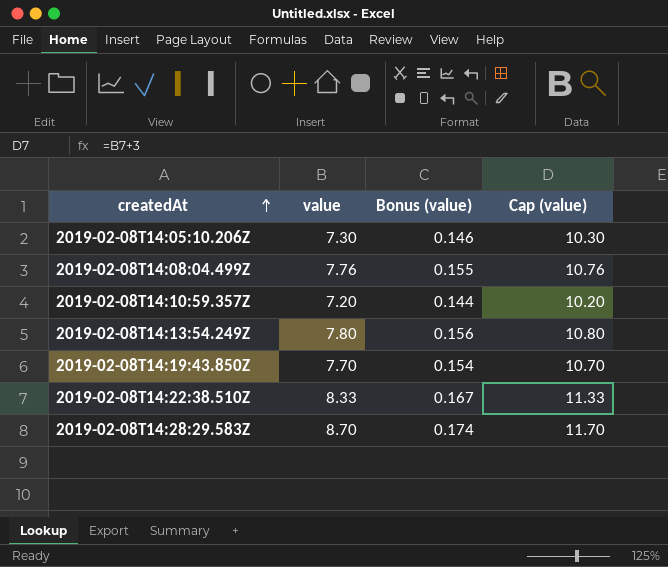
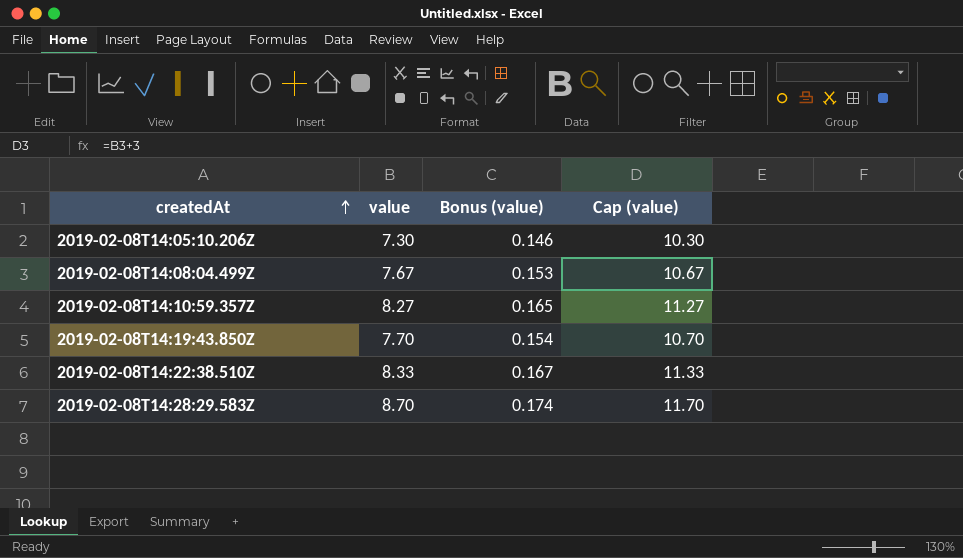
row 2019-02-08T14:13:54.249Z: 7.80 | 0.156 | 10.80 -> none
2019-02-08T14:08:04.499Z | value: 7.76 -> 7.67
2019-02-08T14:08:04.499Z | Bonus (value): 0.155 -> 0.153
2019-02-08T14:08:04.499Z | Cap (value): 10.76 -> 10.67
2019-02-08T14:10:59.357Z | value: 7.20 -> 8.27
2019-02-08T14:10:59.357Z | Bonus (value): 0.144 -> 0.165
2019-02-08T14:10:59.357Z | Cap (value): 10.20 -> 11.27

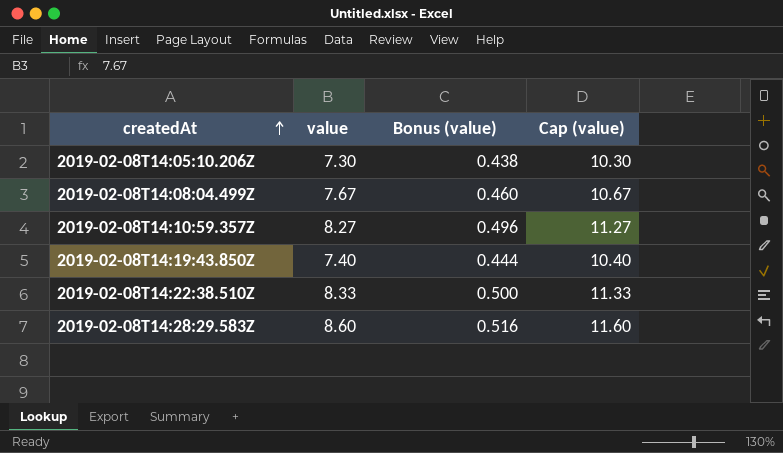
column Bonus (value) | formula: [value] * 0.02 -> [value] * 0.06
2019-02-08T14:19:43.850Z | value: 7.70 -> 7.40
2019-02-08T14:19:43.850Z | Cap (value): 10.70 -> 10.40
2019-02-08T14:28:29.583Z | value: 8.70 -> 8.60
2019-02-08T14:28:29.583Z | Cap (value): 11.70 -> 11.60

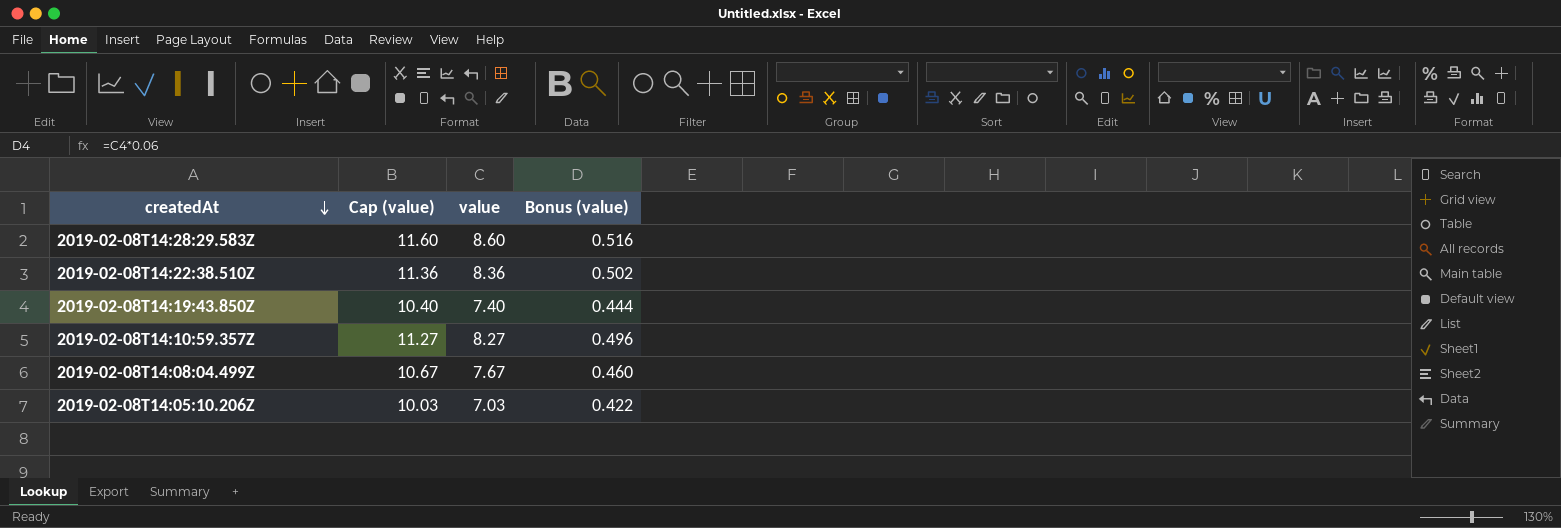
row order: createdAt ascending -> createdAt descending
column Cap (value) | position: 4 -> 2
2019-02-08T14:22:38.510Z | Cap (value): 11.33 -> 11.36
2019-02-08T14:22:38.510Z | value: 8.33 -> 8.36
2019-02-08T14:22:38.510Z | Bonus (value): 0.500 -> 0.502
2019-02-08T14:05:10.206Z | Cap (value): 10.30 -> 10.03
2019-02-08T14:05:10.206Z | value: 7.30 -> 7.03
2019-02-08T14:05:10.206Z | Bonus (value): 0.438 -> 0.422

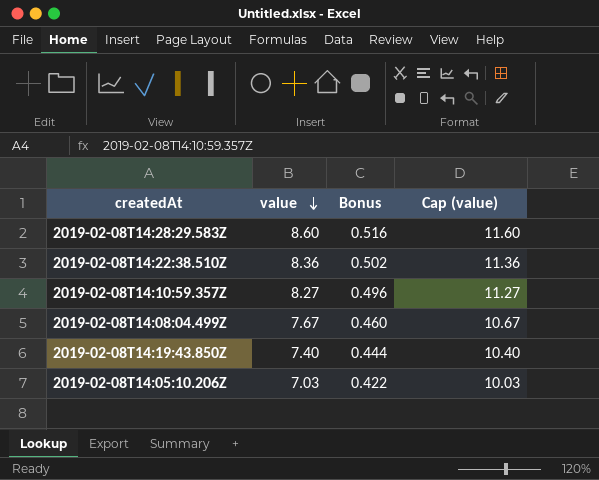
row order: createdAt descending -> value descending
column name: Bonus (value) -> Bonus
column Cap (value) | position: 2 -> 4

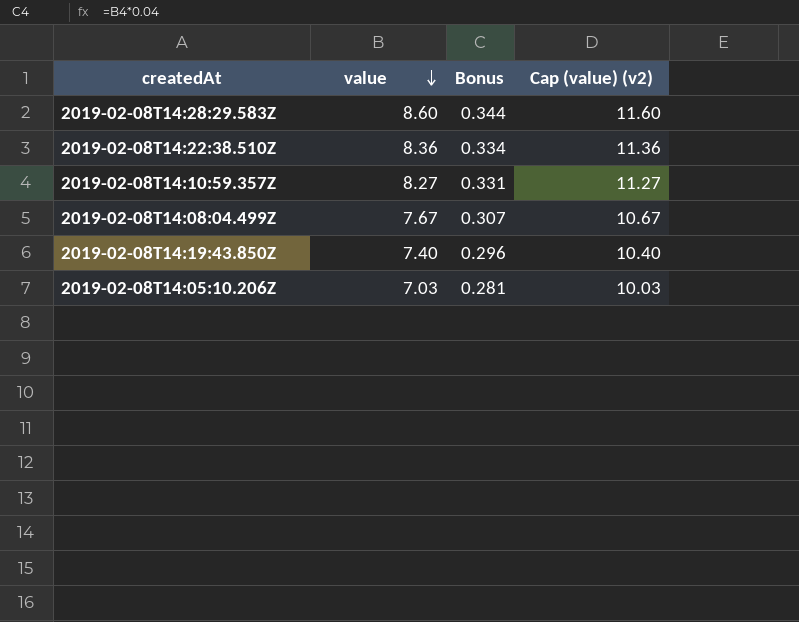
column Bonus | formula: [value] * 0.06 -> [value] * 0.04
column name: Cap (value) -> Cap (value) (v2)

